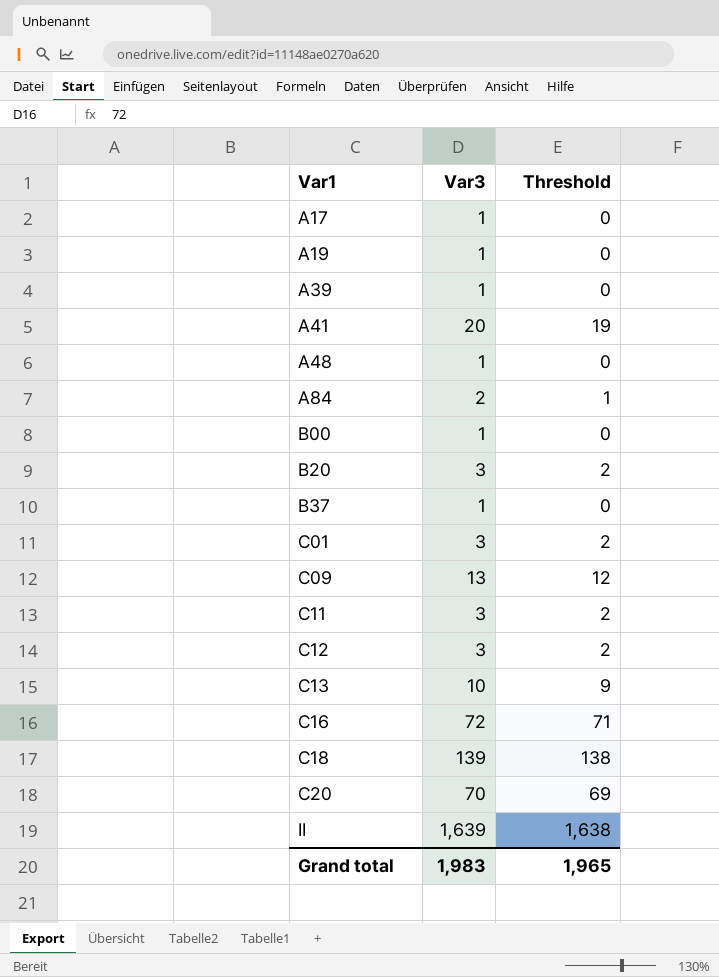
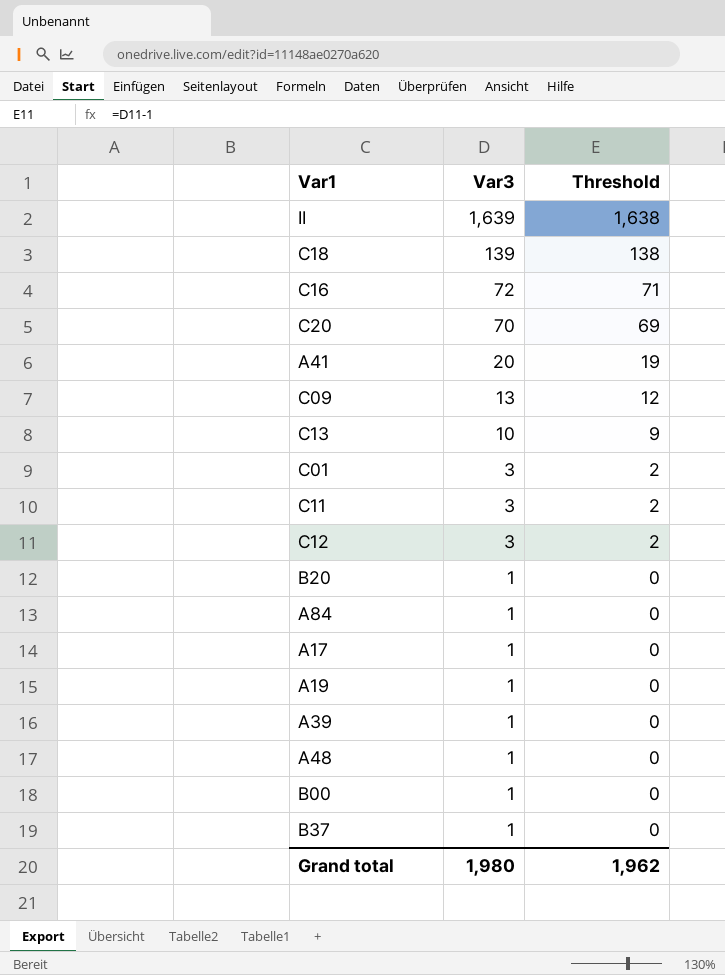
row order: Var1 ascending -> Var3 descending
B20 | Var3: 3 -> 1
B20 | Threshold: 2 -> 0
A84 | Var3: 2 -> 1
A84 | Threshold: 1 -> 0
Grand total | Var3: 1,983 -> 1,980
Grand total | Threshold: 1,965 -> 1,962

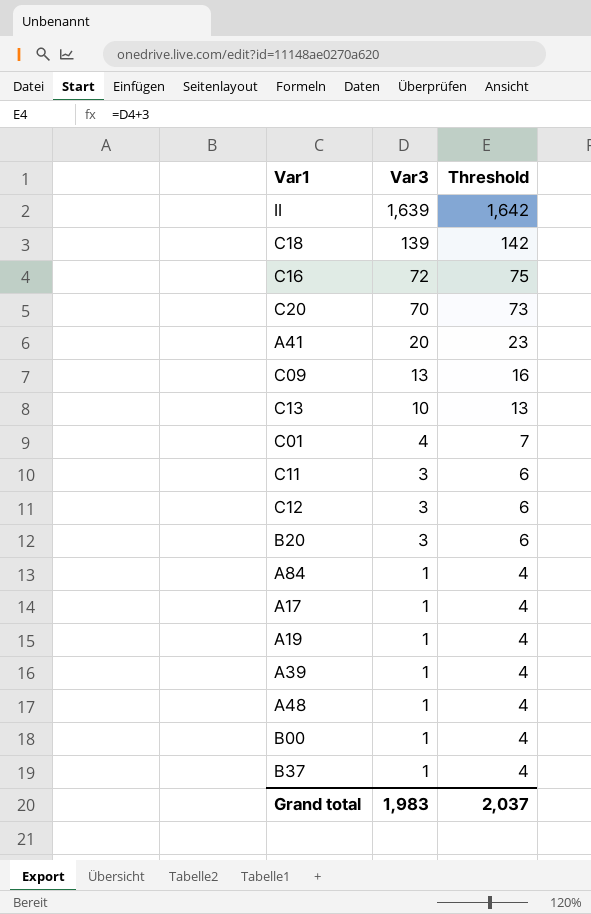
column Threshold | formula: [Var3] - 1 -> [Var3] + 3
C01 | Var3: 3 -> 4
B20 | Var3: 1 -> 3
Grand total | Var3: 1,980 -> 1,983
Grand total | Threshold: 1,962 -> 2,037

